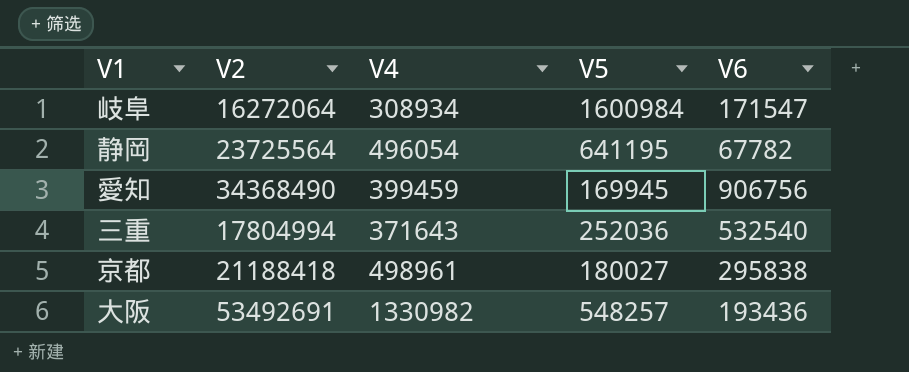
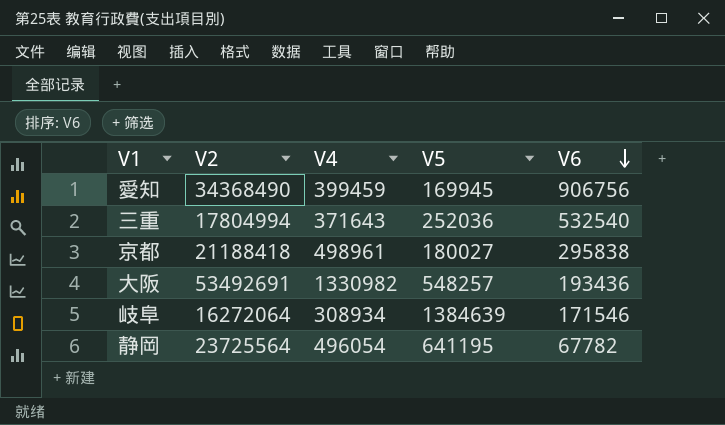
row order: none -> V6 descending
岐阜 | V5: 1600984 -> 1384639
岐阜 | V6: 171547 -> 171546

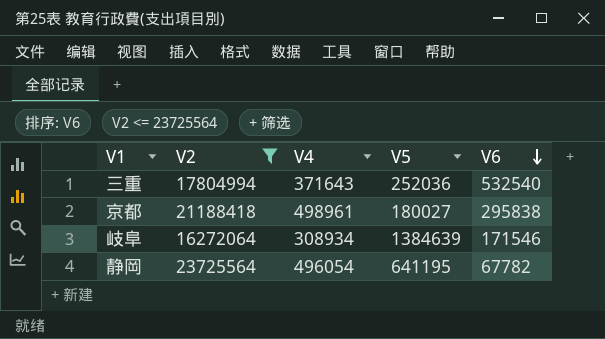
filter: none -> V2 <= 23725564

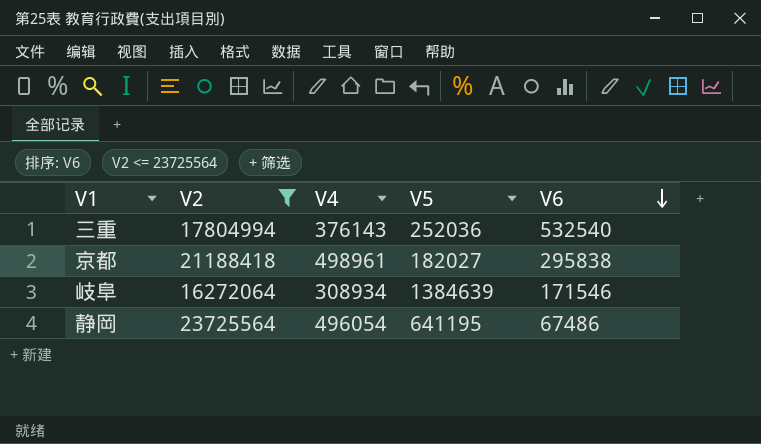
三重 | V4: 371643 -> 376143
京都 | V5: 180027 -> 182027
静岡 | V6: 67782 -> 67486

